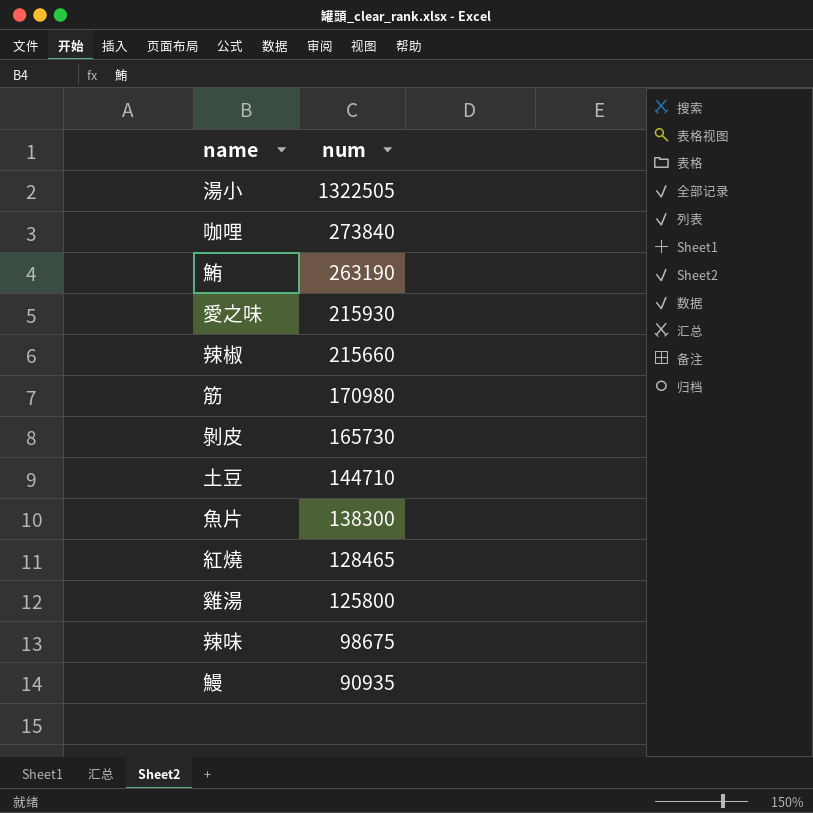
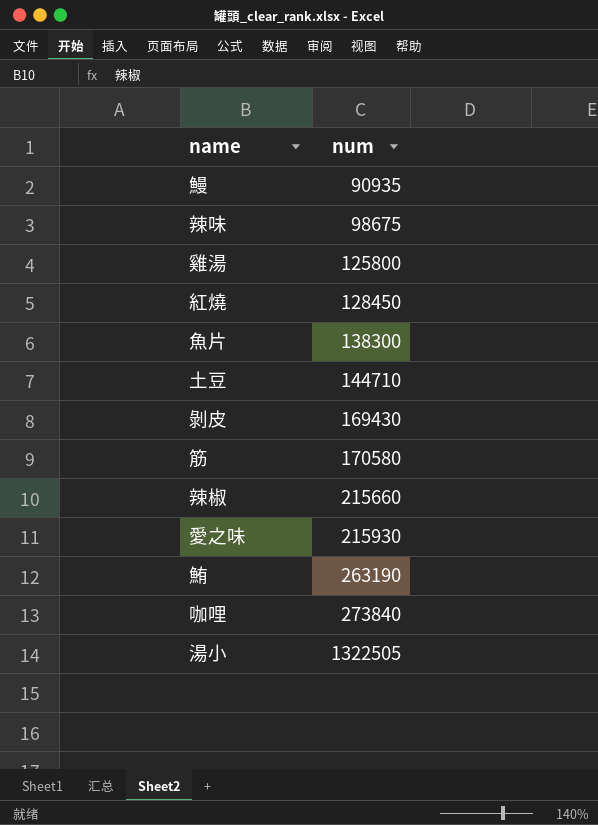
row order: num descending -> num ascending
紅燒 | num: 128465 -> 128450
剝皮 | num: 165730 -> 169430
筋 | num: 170980 -> 170580

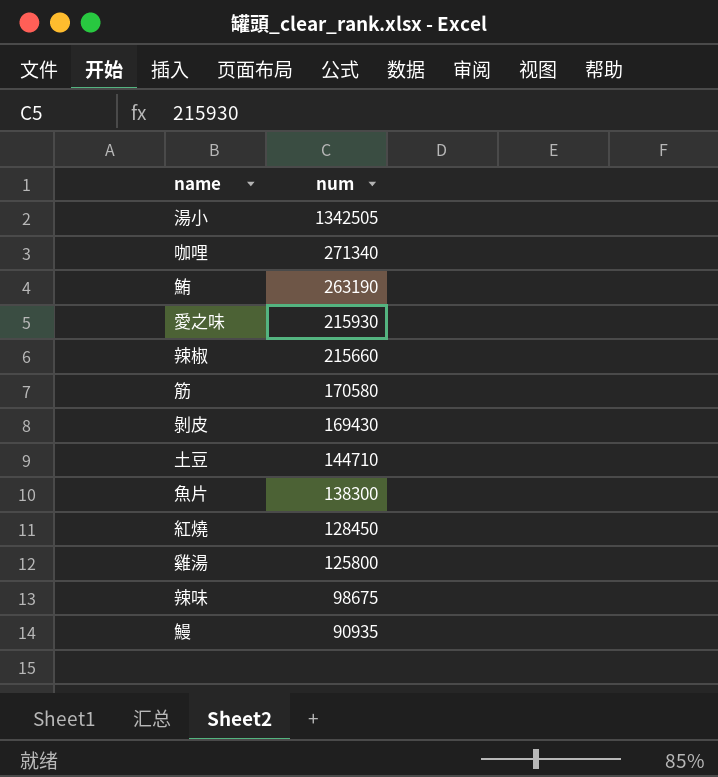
row order: num ascending -> num descending
湯小 | num: 1322505 -> 1342505
咖哩 | num: 273840 -> 271340

